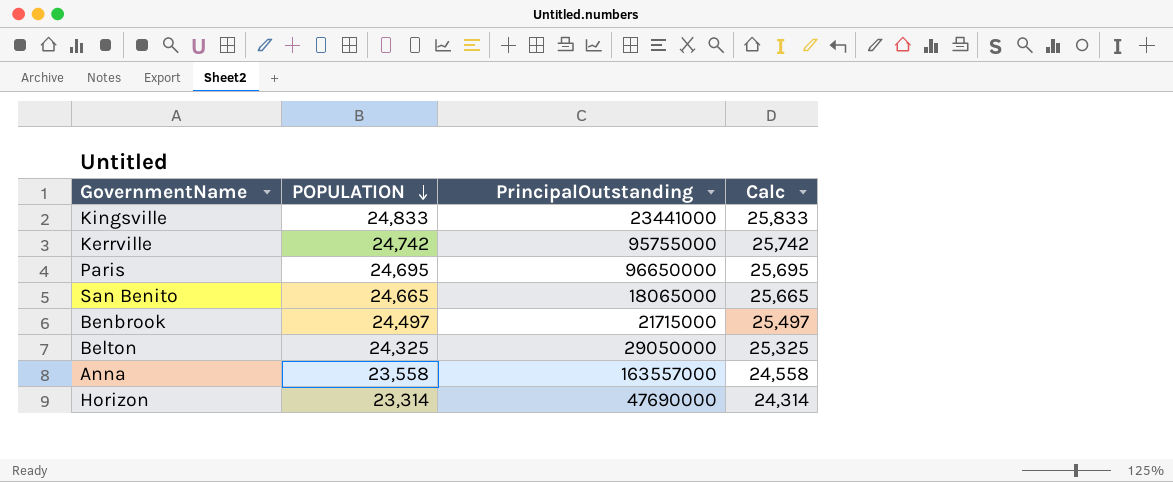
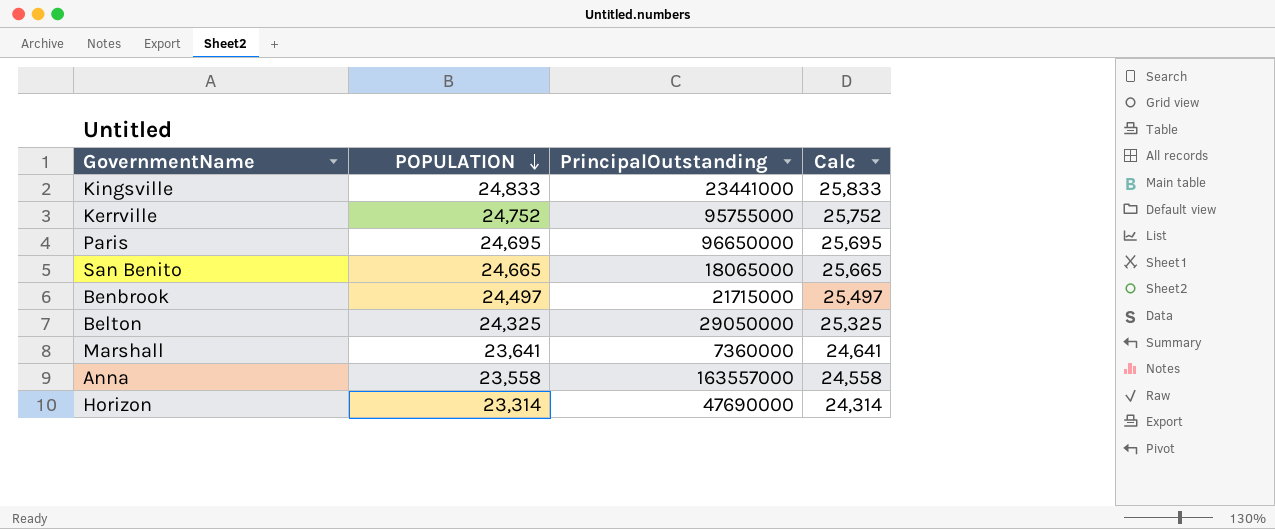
Kerrville | POPULATION: 24,742 -> 24,752
Kerrville | Calc: 25,742 -> 25,752
row Marshall: none -> 23,641 | 7360000 | 24,641

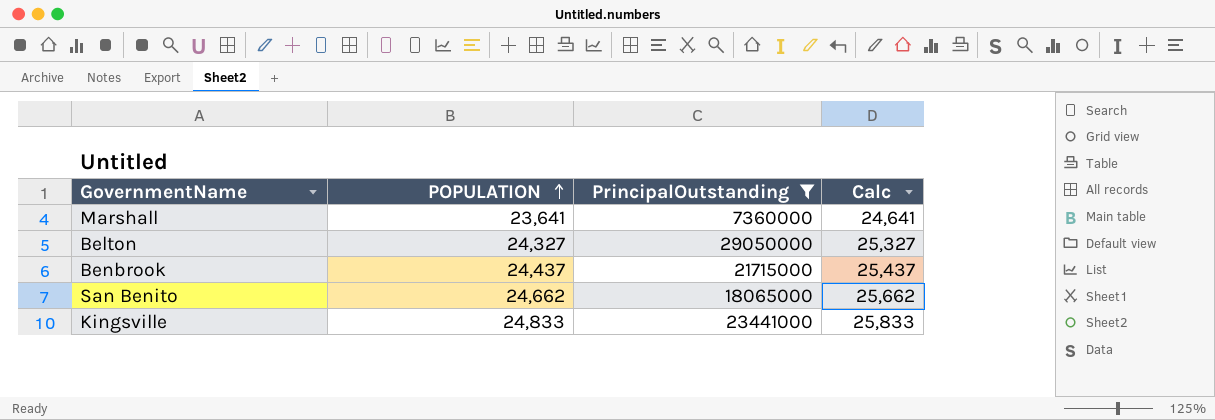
filter: none -> PrincipalOutstanding <= 29050000
row order: POPULATION descending -> POPULATION ascending
Belton | POPULATION: 24,325 -> 24,327
Belton | Calc: 25,325 -> 25,327
Benbrook | POPULATION: 24,497 -> 24,437
Benbrook | Calc: 25,497 -> 25,437
San Benito | POPULATION: 24,665 -> 24,662
San Benito | Calc: 25,665 -> 25,662

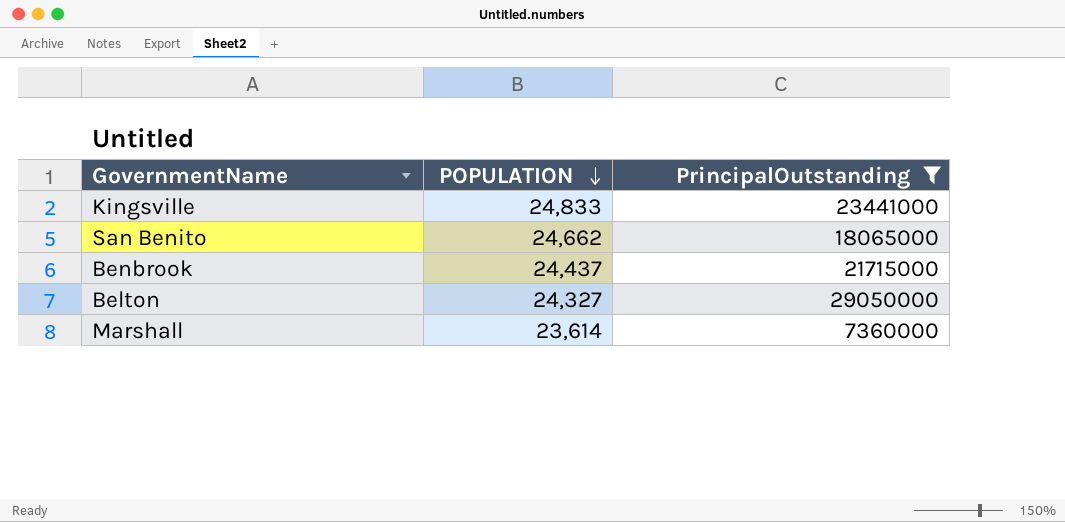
row order: POPULATION ascending -> POPULATION descending
column Calc | formula: [POPULATION] + 1000 -> none
Marshall | POPULATION: 23,641 -> 23,614

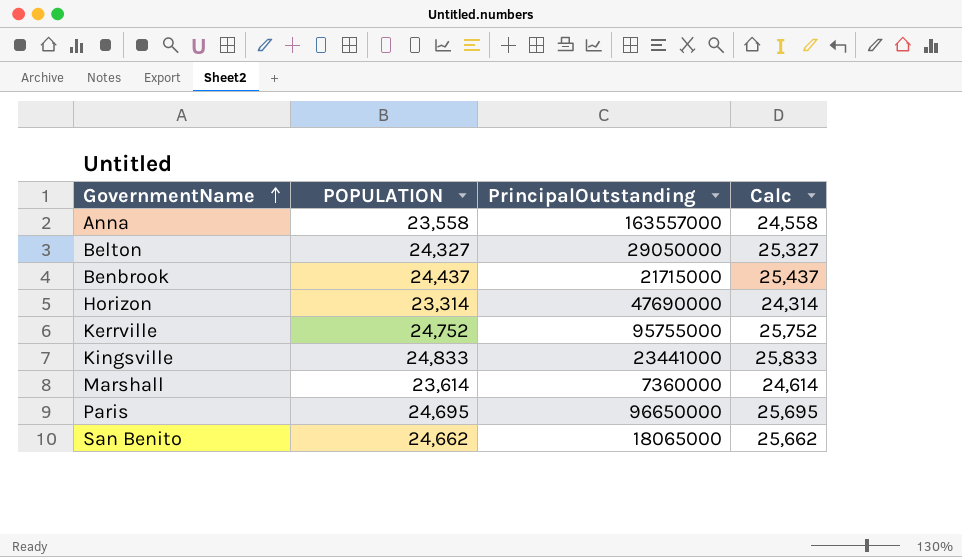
filter: PrincipalOutstanding <= 29050000 -> none
row order: POPULATION descending -> GovernmentName ascending
column Calc | formula: none -> [POPULATION] + 1000

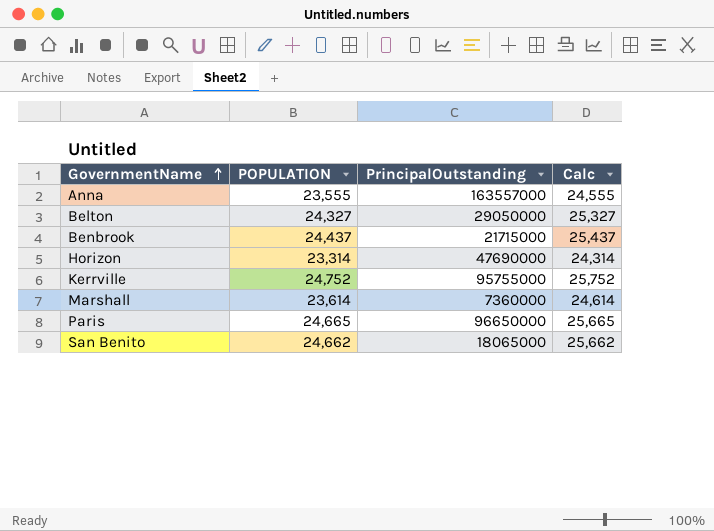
row Kingsville: 24,833 | 23441000 | 25,833 -> none
Anna | POPULATION: 23,558 -> 23,555
Anna | Calc: 24,558 -> 24,555
Paris | POPULATION: 24,695 -> 24,665
Paris | Calc: 25,695 -> 25,665

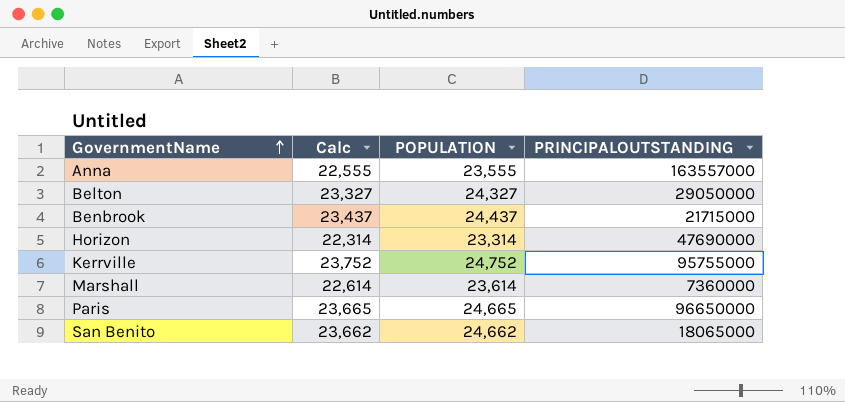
column Calc | formula: [POPULATION] + 1000 -> [POPULATION] - 1000
column Calc | position: 4 -> 2
column name: PrincipalOutstanding -> PRINCIPALOUTSTANDING

